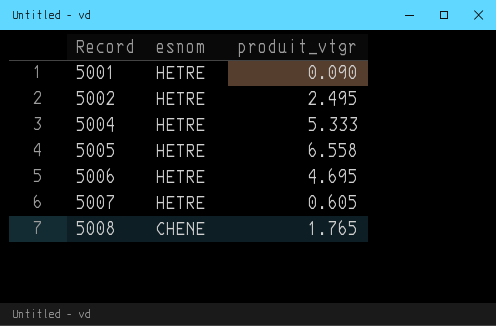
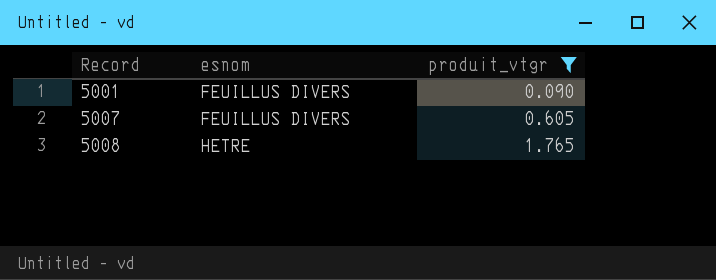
filter: none -> produit_vtgr <= 1.765
5001 | esnom: HETRE -> FEUILLUS DIVERS
5007 | esnom: HETRE -> FEUILLUS DIVERS
5008 | esnom: CHENE -> HETRE

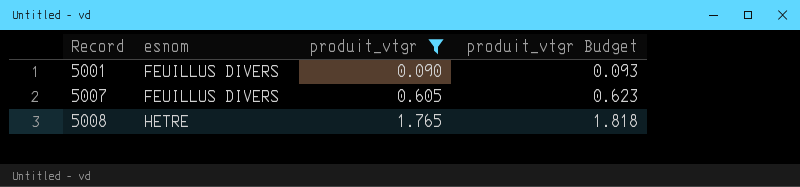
column produit_vtgr Budget | formula: none -> [produit_vtgr] * 1.03

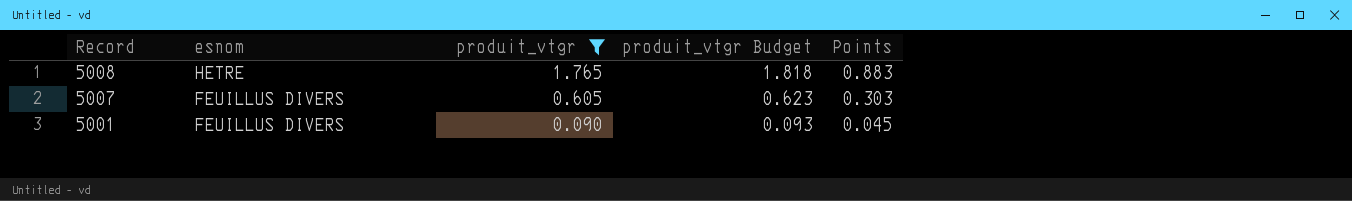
row order: Record ascending -> Record descending
column Points | formula: none -> [produit_vtgr] * 0.5

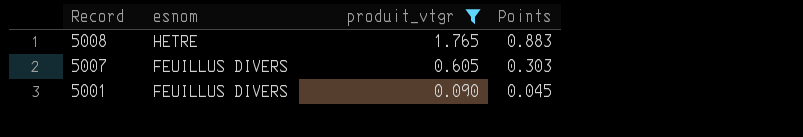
column produit_vtgr Budget | formula: [produit_vtgr] * 1.03 -> none

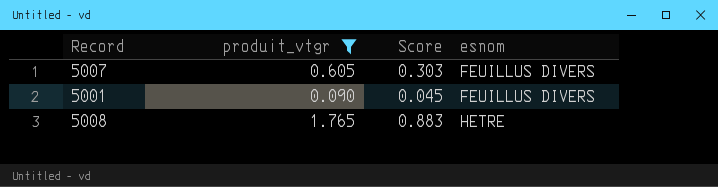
row order: Record descending -> esnom ascending
column name: Points -> Score
column esnom | position: 2 -> 4

